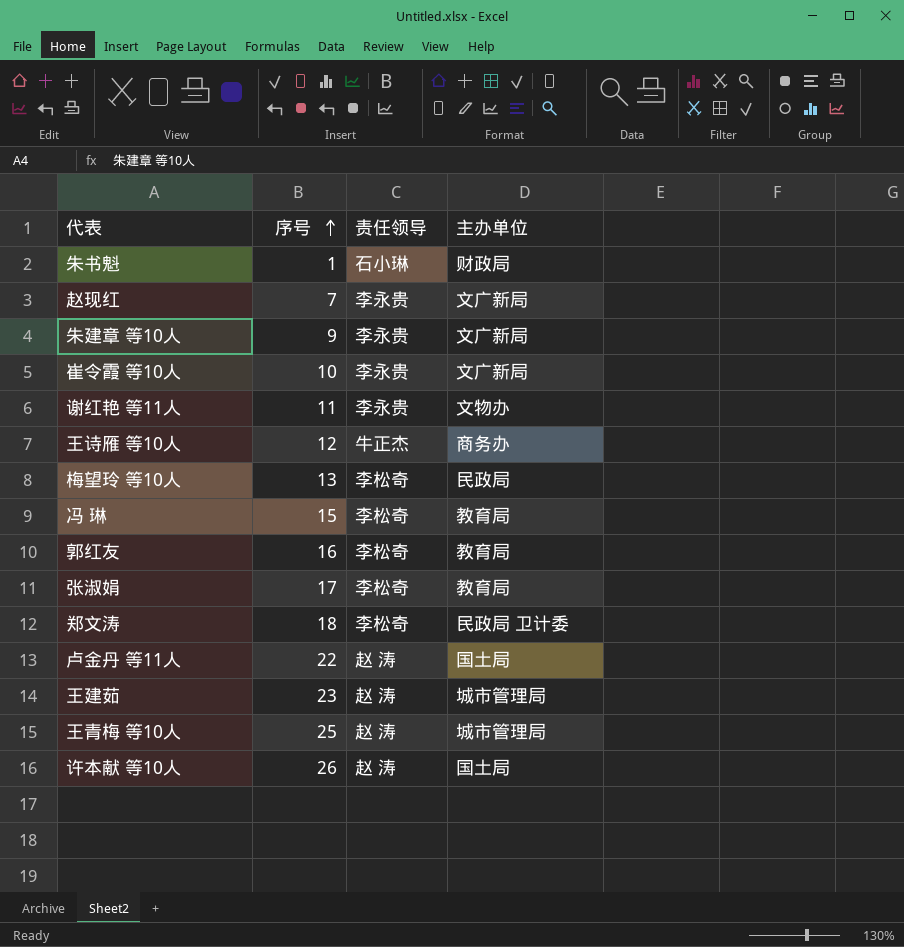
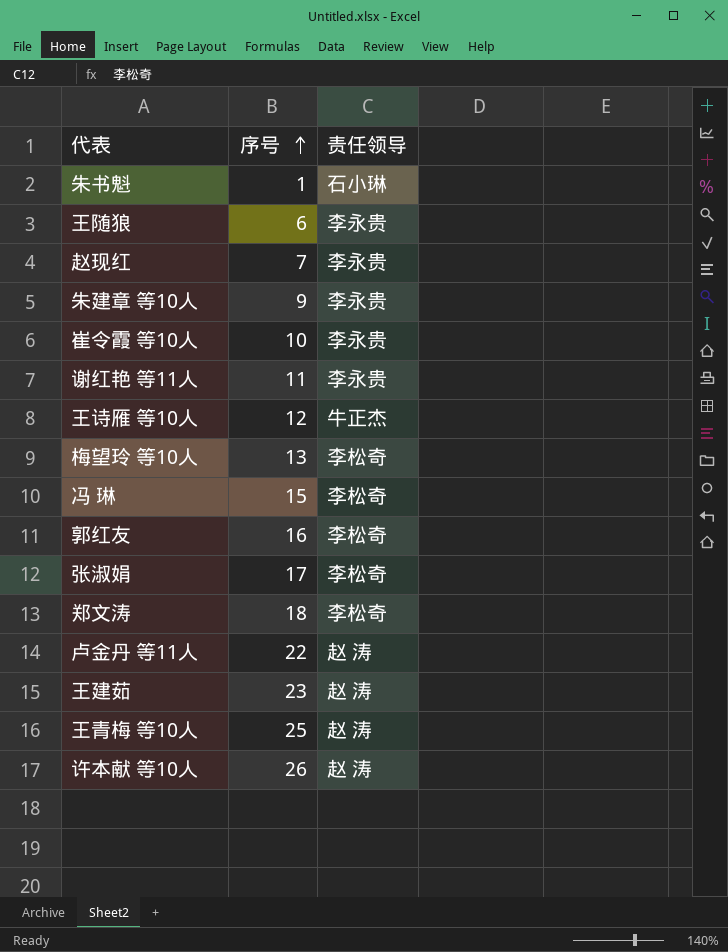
column 主办单位 | position: 4 -> none
row 王随狼: none -> 6 | 李永贵

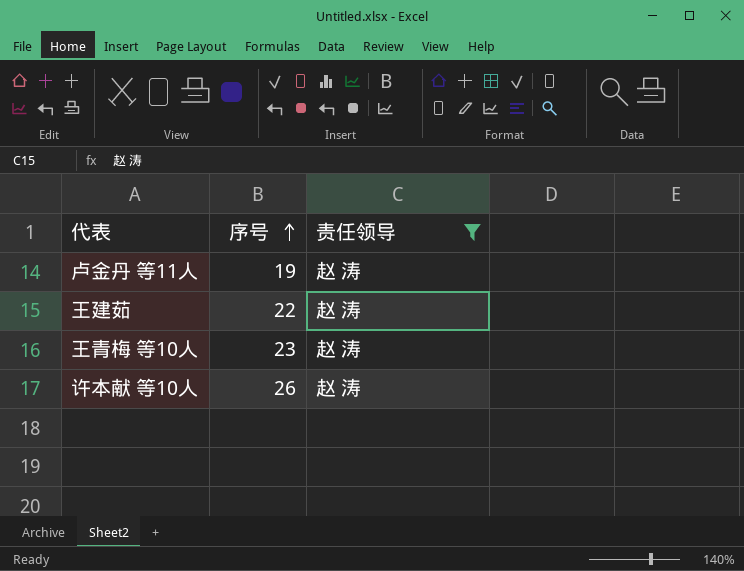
filter: none -> 责任领导 = 赵 涛
卢金丹 等11人 | 序号: 22 -> 19
王建茹 | 序号: 23 -> 22
王青梅 等10人 | 序号: 25 -> 23

